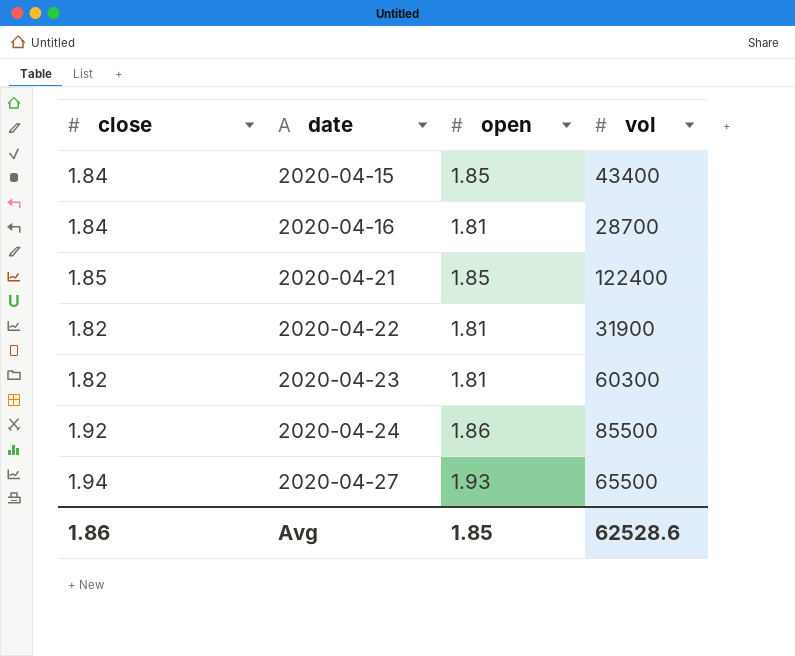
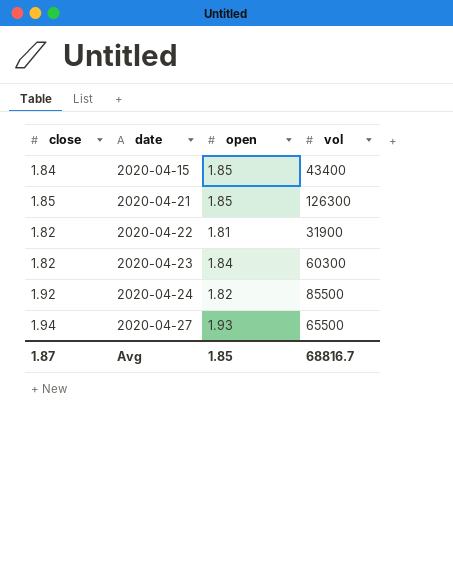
row 2020-04-16: 1.84 | 1.81 | 28700 -> none
2020-04-21 | vol: 122400 -> 126300
2020-04-23 | open: 1.81 -> 1.84
2020-04-24 | open: 1.86 -> 1.82
Avg | close: 1.86 -> 1.87
Avg | vol: 62528.6 -> 68816.7

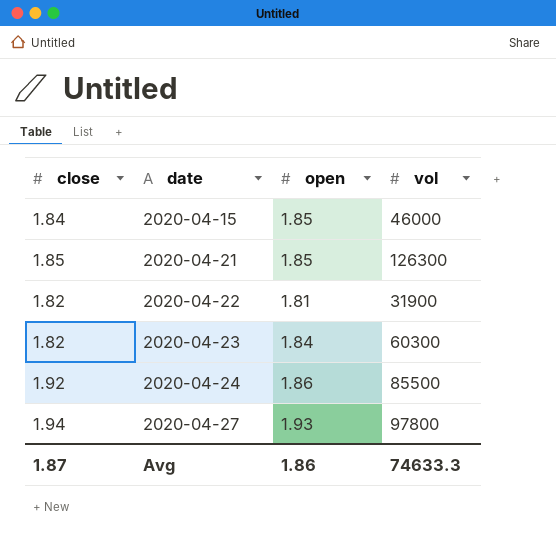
2020-04-15 | vol: 43400 -> 46000
2020-04-24 | open: 1.82 -> 1.86
2020-04-27 | vol: 65500 -> 97800
Avg | open: 1.85 -> 1.86
Avg | vol: 68816.7 -> 74633.3

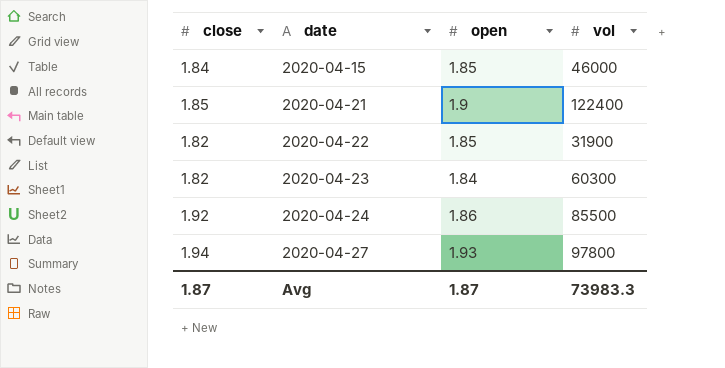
2020-04-21 | open: 1.85 -> 1.9
2020-04-21 | vol: 126300 -> 122400
2020-04-22 | open: 1.81 -> 1.85
Avg | open: 1.86 -> 1.87
Avg | vol: 74633.3 -> 73983.3

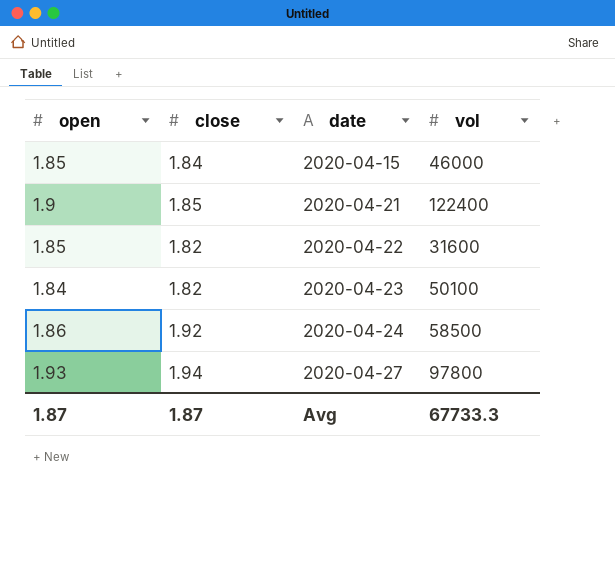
column open | position: 3 -> 1
2020-04-22 | vol: 31900 -> 31600
2020-04-23 | vol: 60300 -> 50100
2020-04-24 | vol: 85500 -> 58500
Avg | vol: 73983.3 -> 67733.3

